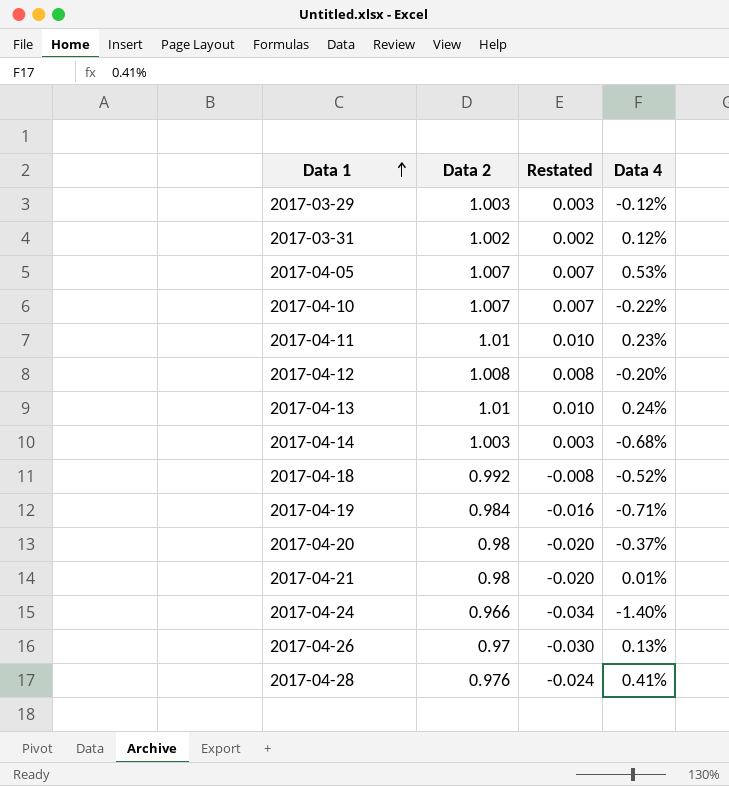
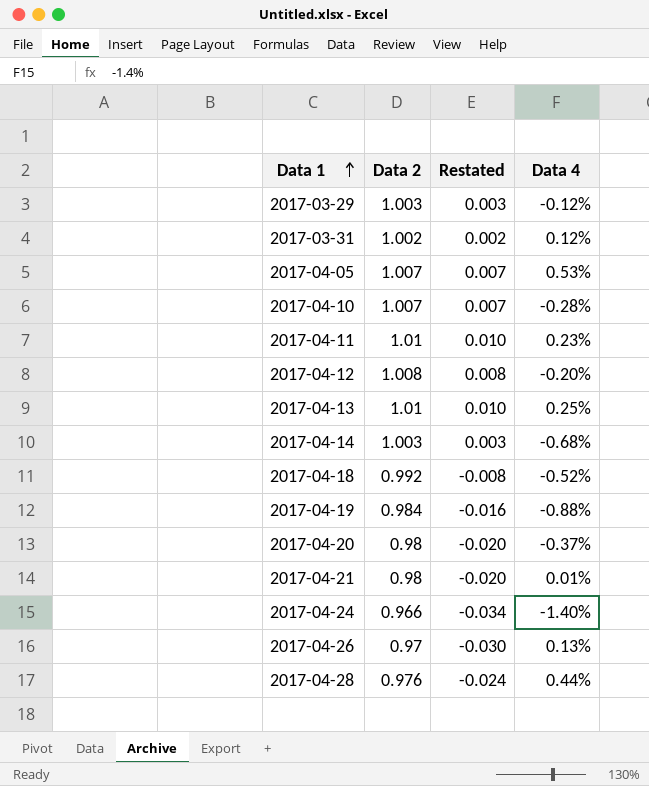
2017-04-10 | Data 4: -0.22% -> -0.28%
2017-04-13 | Data 4: 0.24% -> 0.25%
2017-04-19 | Data 4: -0.71% -> -0.88%
2017-04-28 | Data 4: 0.41% -> 0.44%

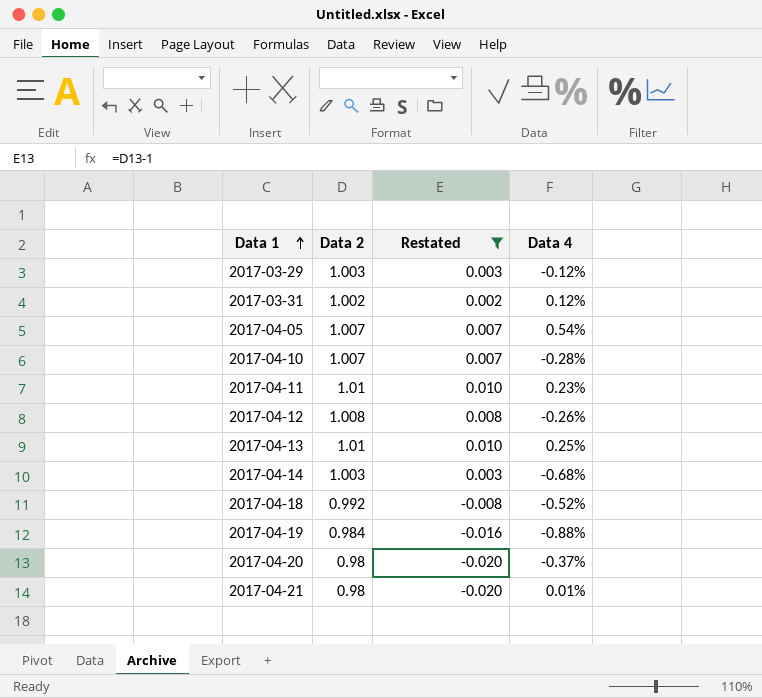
filter: none -> Restated >= -0.020
2017-04-05 | Data 4: 0.53% -> 0.54%
2017-04-12 | Data 4: -0.20% -> -0.26%

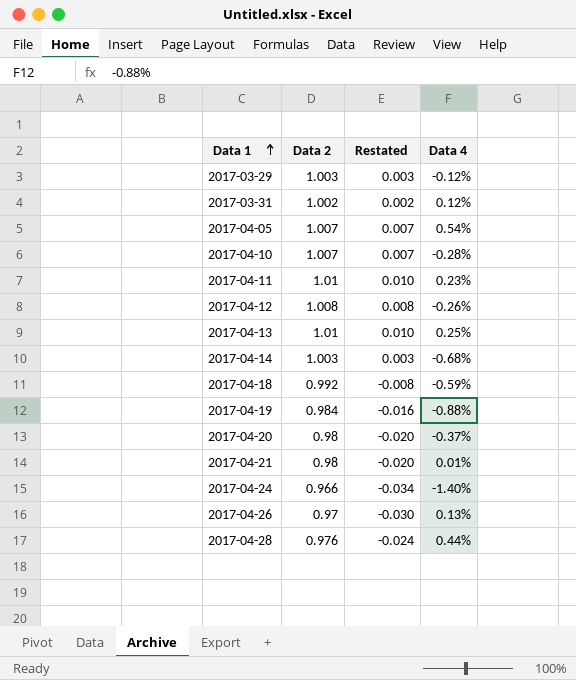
filter: Restated >= -0.020 -> none
2017-04-18 | Data 4: -0.52% -> -0.59%

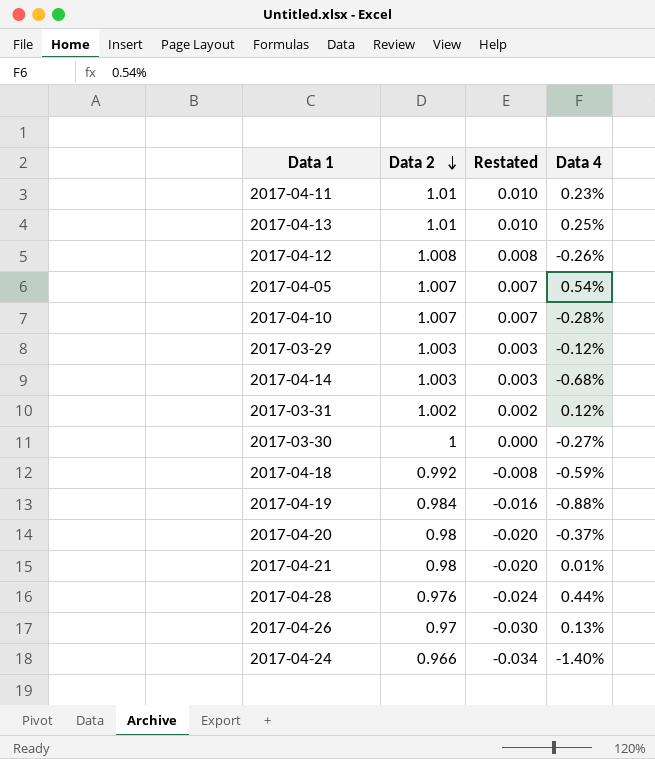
row order: Data 1 ascending -> Data 2 descending
row 2017-03-30: none -> 1 | 0.000 | -0.27%

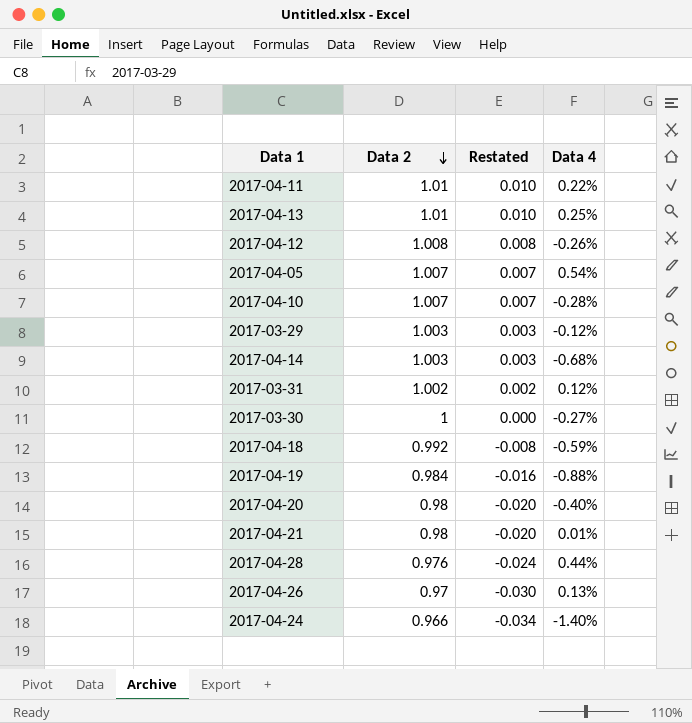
2017-04-11 | Data 4: 0.23% -> 0.22%
2017-04-20 | Data 4: -0.37% -> -0.40%

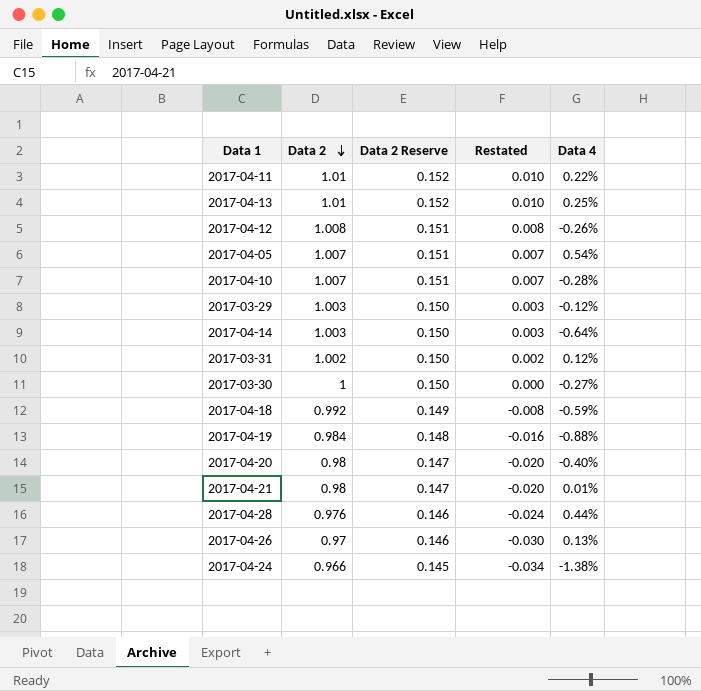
column Data 2 Reserve | formula: none -> [Data 2] * 0.15
2017-04-14 | Data 4: -0.68% -> -0.64%
2017-04-24 | Data 4: -1.40% -> -1.38%

